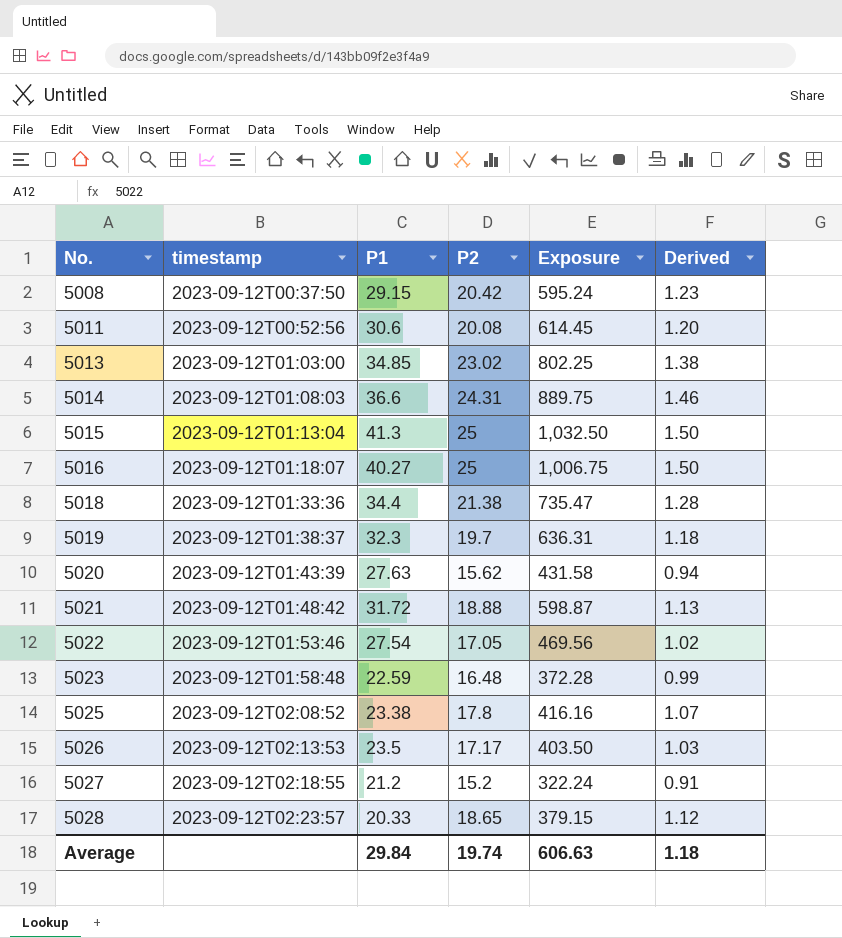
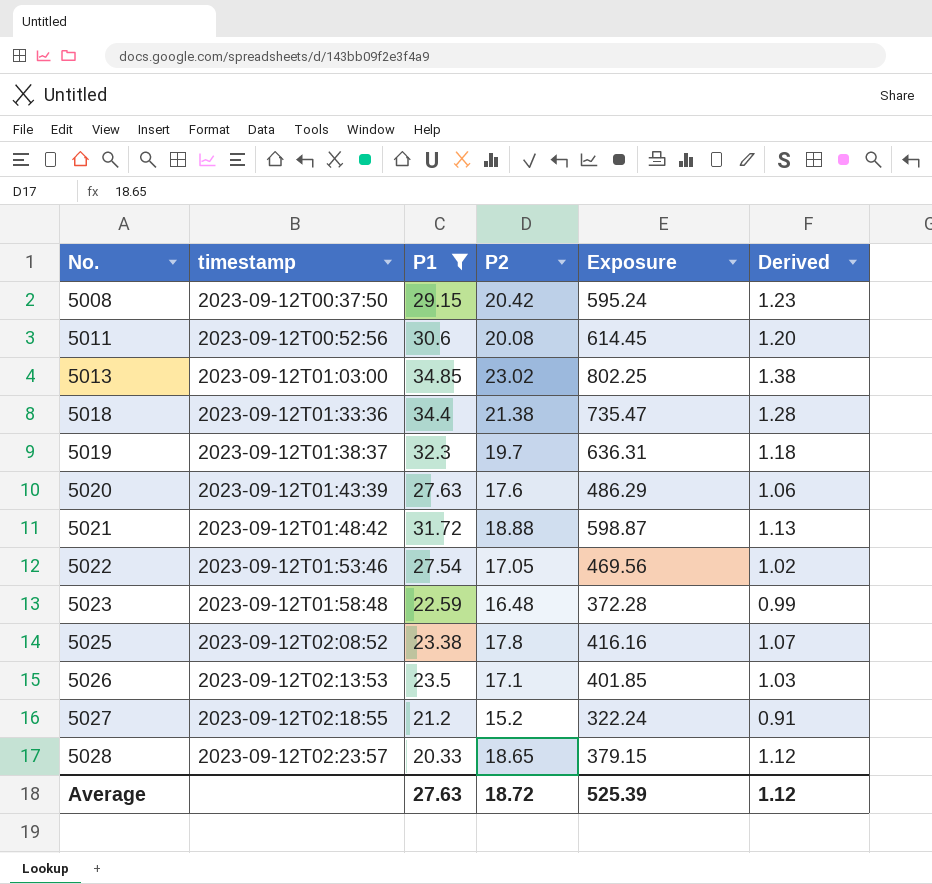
filter: none -> P1 <= 34.85
5020 | P2: 15.62 -> 17.6
5020 | Exposure: 431.58 -> 486.29
5020 | Derived: 0.94 -> 1.06
5026 | P2: 17.17 -> 17.1
5026 | Exposure: 403.50 -> 401.85
Average | P1: 29.84 -> 27.63
Average | P2: 19.74 -> 18.72
Average | Exposure: 606.63 -> 525.39
Average | Derived: 1.18 -> 1.12

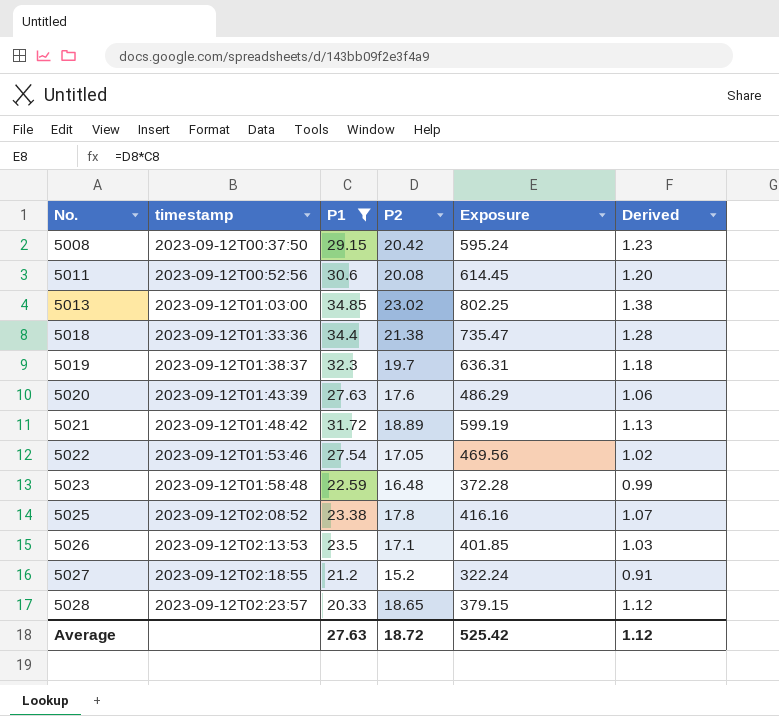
5021 | P2: 18.88 -> 18.89
5021 | Exposure: 598.87 -> 599.19
Average | Exposure: 525.39 -> 525.42

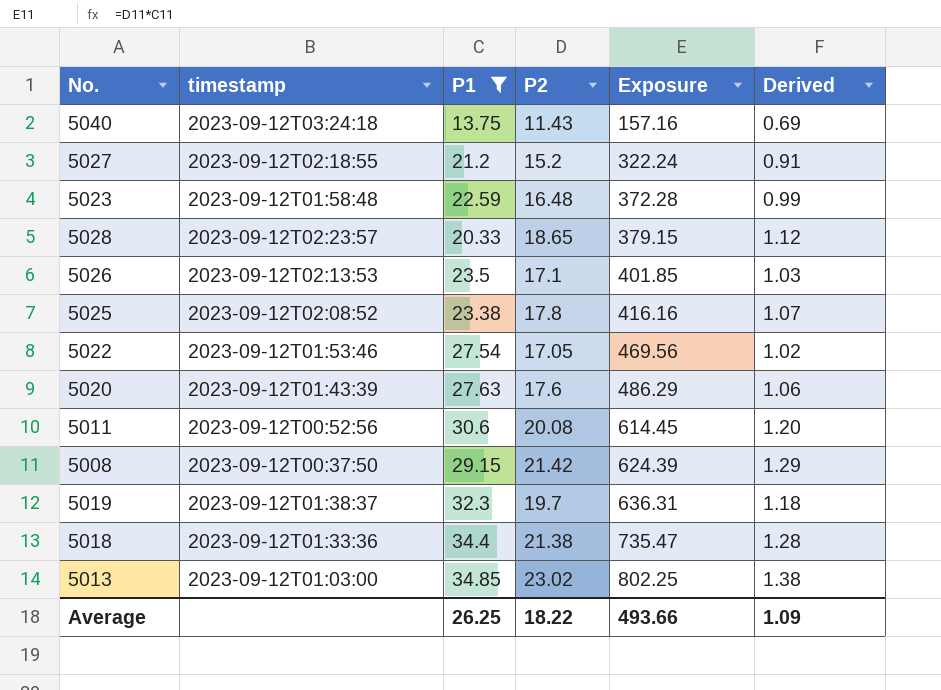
row order: No. ascending -> Exposure ascending
row 5021: 2023-09-12T01:48:42 | 31.72 | 18.89 | 599.19 | 1.13 -> none
row 5040: none -> 2023-09-12T03:24:18 | 13.75 | 11.43 | 157.16 | 0.69
5008 | P2: 20.42 -> 21.42
5008 | Exposure: 595.24 -> 624.39
5008 | Derived: 1.23 -> 1.29
Average | P1: 27.63 -> 26.25
Average | P2: 18.72 -> 18.22
Average | Exposure: 525.42 -> 493.66
Average | Derived: 1.12 -> 1.09

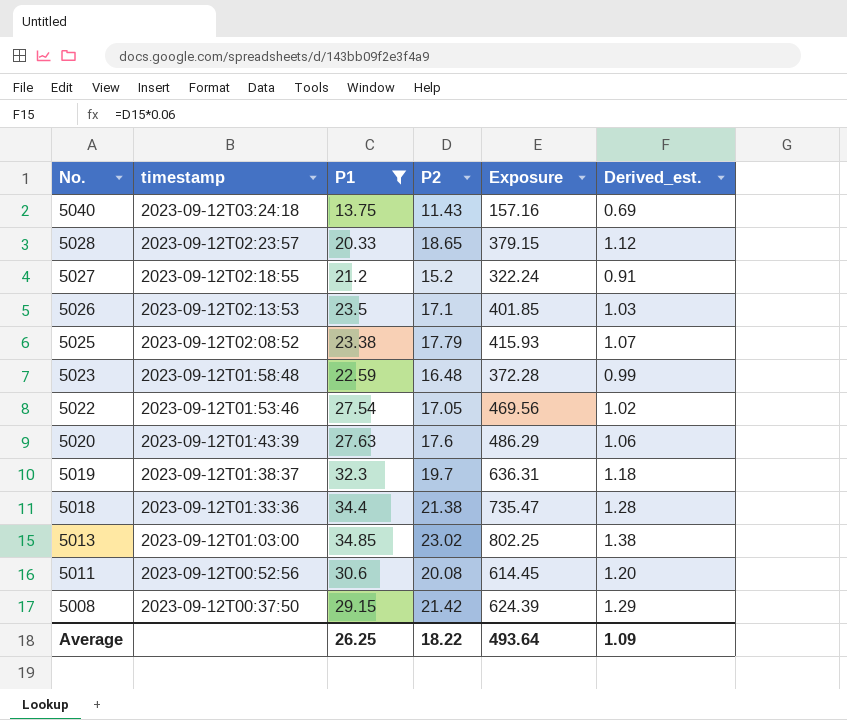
row order: Exposure ascending -> No. descending
column name: Derived -> Derived_est.
5025 | P2: 17.8 -> 17.79
5025 | Exposure: 416.16 -> 415.93
Average | Exposure: 493.66 -> 493.64

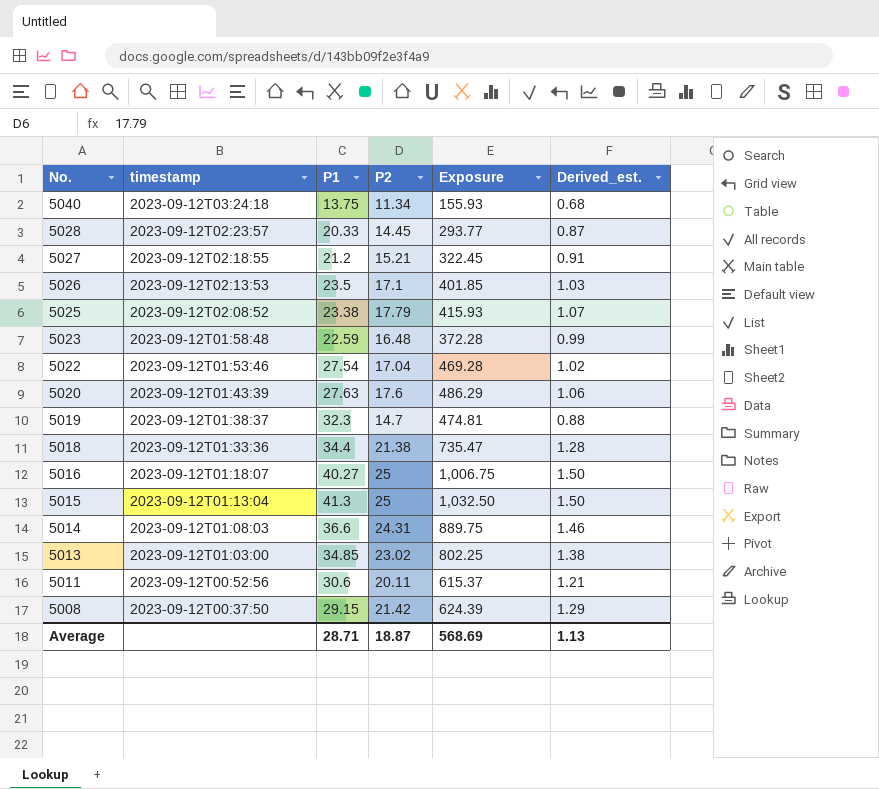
filter: P1 <= 34.85 -> none
5040 | P2: 11.43 -> 11.34
5040 | Exposure: 157.16 -> 155.93
5040 | Derived_est.: 0.69 -> 0.68
5028 | P2: 18.65 -> 14.45
5028 | Exposure: 379.15 -> 293.77
5028 | Derived_est.: 1.12 -> 0.87
5027 | P2: 15.2 -> 15.21
5027 | Exposure: 322.24 -> 322.45
5022 | P2: 17.05 -> 17.04
5022 | Exposure: 469.56 -> 469.28
5019 | P2: 19.7 -> 14.7
5019 | Exposure: 636.31 -> 474.81
5019 | Derived_est.: 1.18 -> 0.88
5011 | P2: 20.08 -> 20.11
5011 | Exposure: 614.45 -> 615.37
5011 | Derived_est.: 1.20 -> 1.21
Average | P1: 26.25 -> 28.71
Average | P2: 18.22 -> 18.87
Average | Exposure: 493.64 -> 568.69
Average | Derived_est.: 1.09 -> 1.13

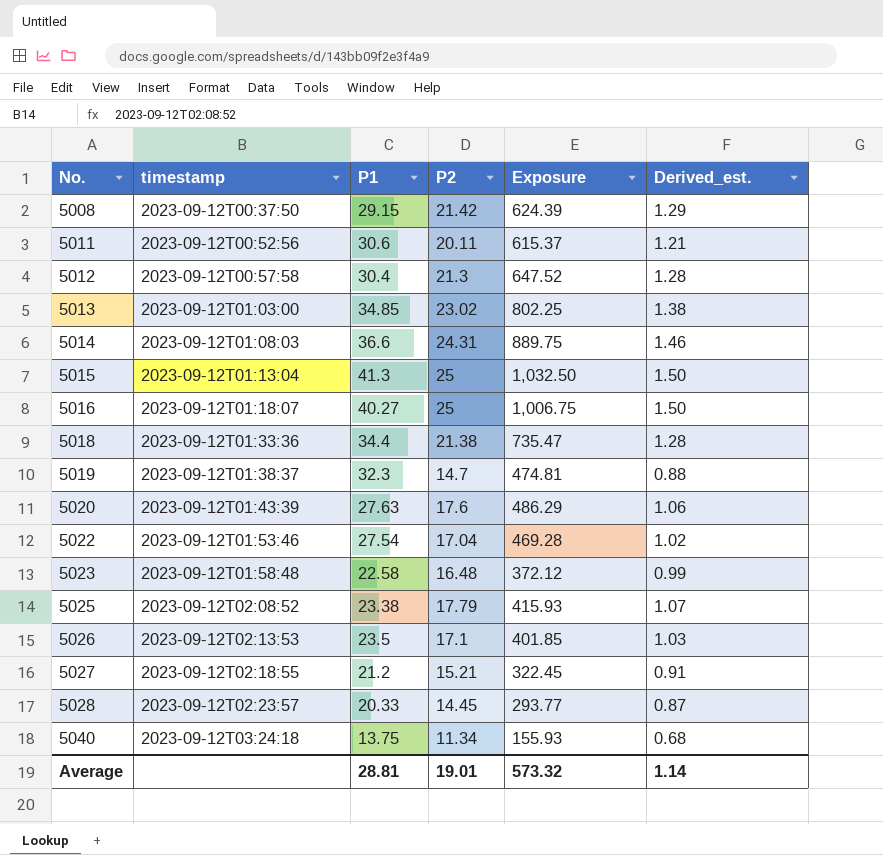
row order: No. descending -> No. ascending
row 5012: none -> 2023-09-12T00:57:58 | 30.4 | 21.3 | 647.52 | 1.28
5023 | P1: 22.59 -> 22.58
5023 | Exposure: 372.28 -> 372.12
Average | P1: 28.71 -> 28.81
Average | P2: 18.87 -> 19.01
Average | Exposure: 568.69 -> 573.32
Average | Derived_est.: 1.13 -> 1.14

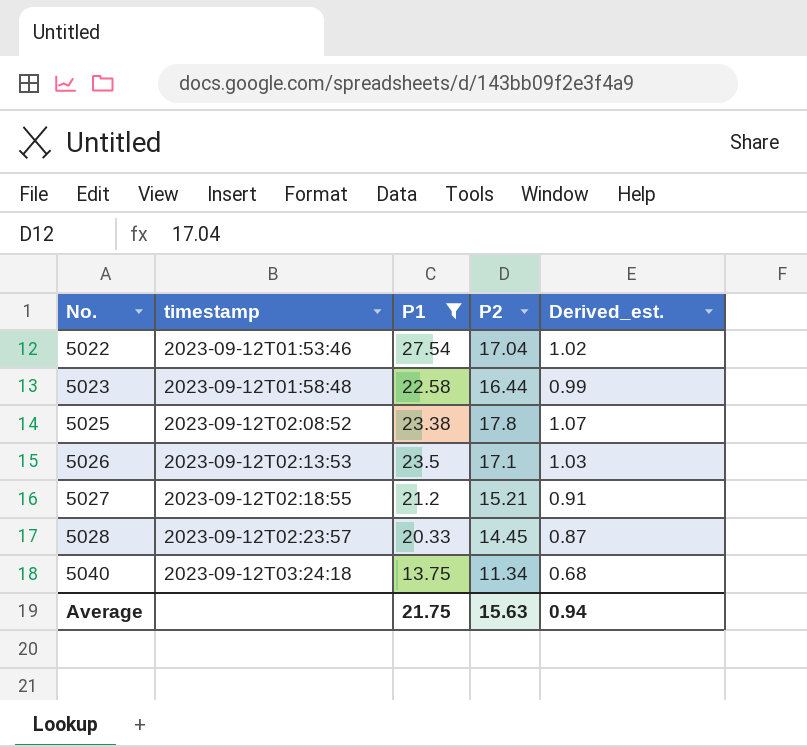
filter: none -> P1 <= 27.54
column Exposure | formula: [P1] * [P2] -> none
5023 | P2: 16.48 -> 16.44
5025 | P2: 17.79 -> 17.8
Average | P1: 28.81 -> 21.75
Average | P2: 19.01 -> 15.63
Average | Derived_est.: 1.14 -> 0.94

